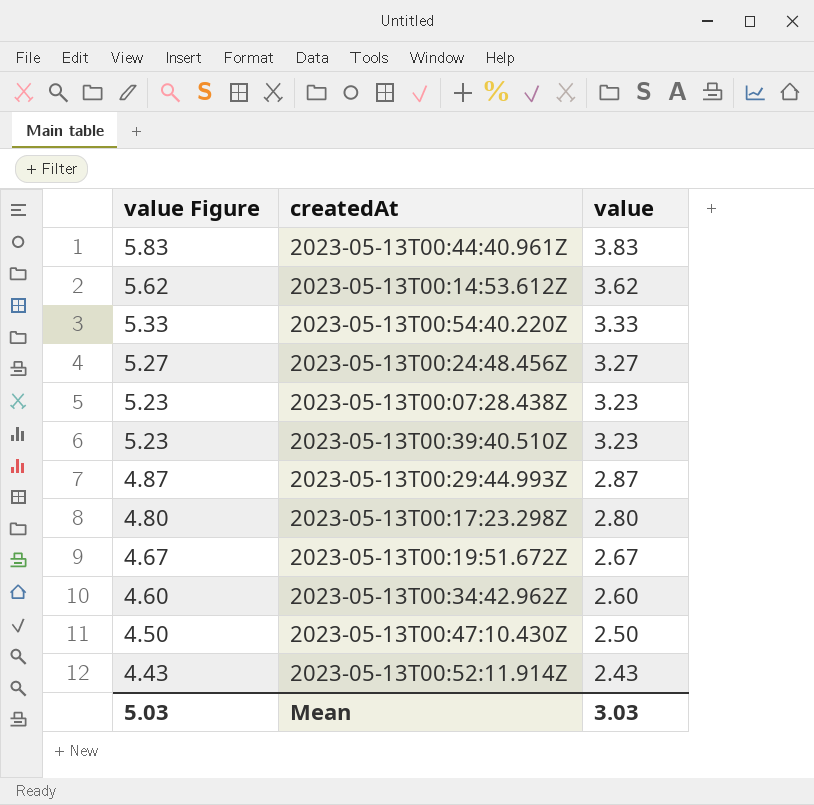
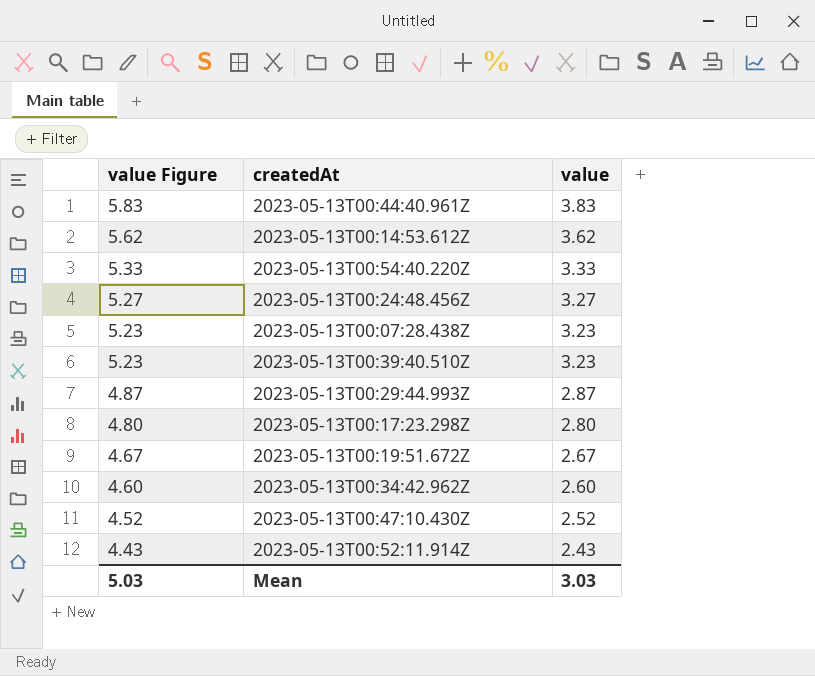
2023-05-13T00:47:10.430Z | value Figure: 4.50 -> 4.52
2023-05-13T00:47:10.430Z | value: 2.50 -> 2.52

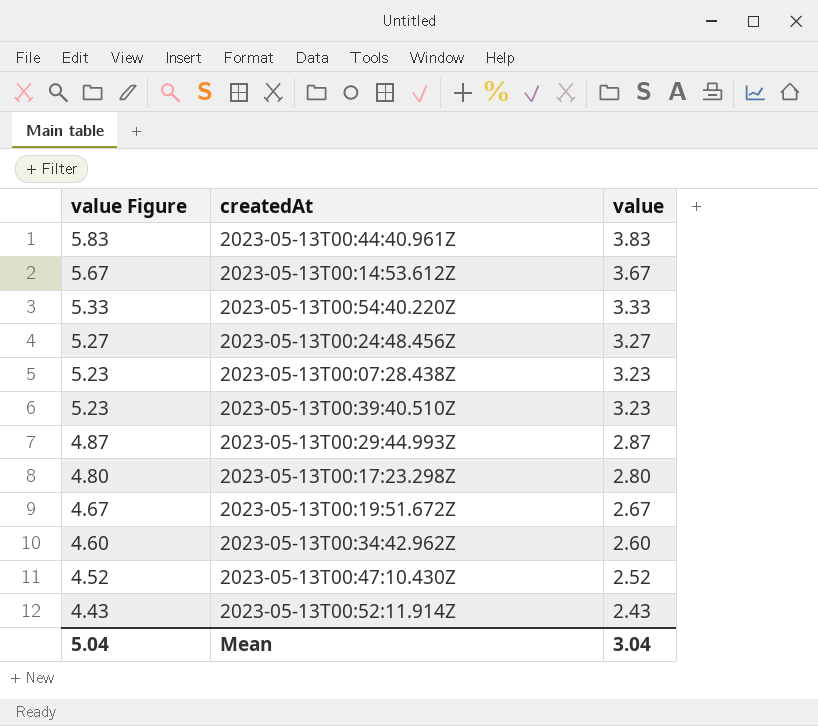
2023-05-13T00:14:53.612Z | value Figure: 5.62 -> 5.67
2023-05-13T00:14:53.612Z | value: 3.62 -> 3.67
Mean | value Figure: 5.03 -> 5.04
Mean | value: 3.03 -> 3.04

